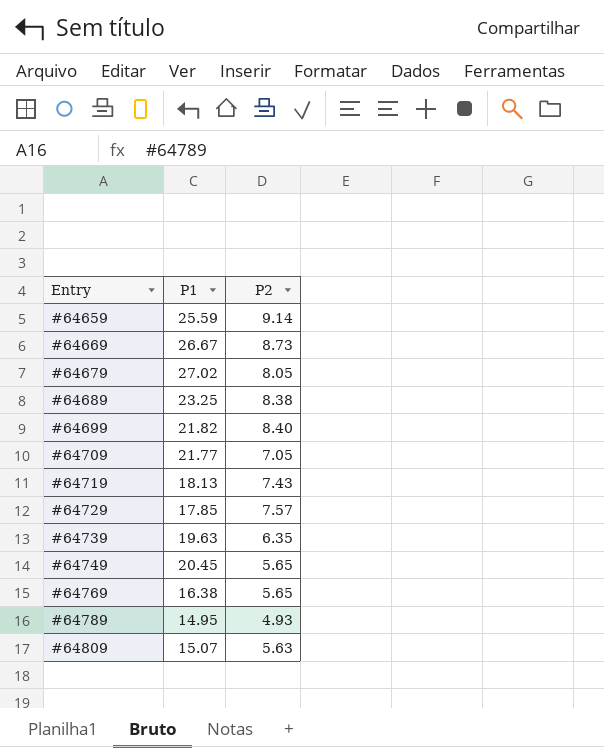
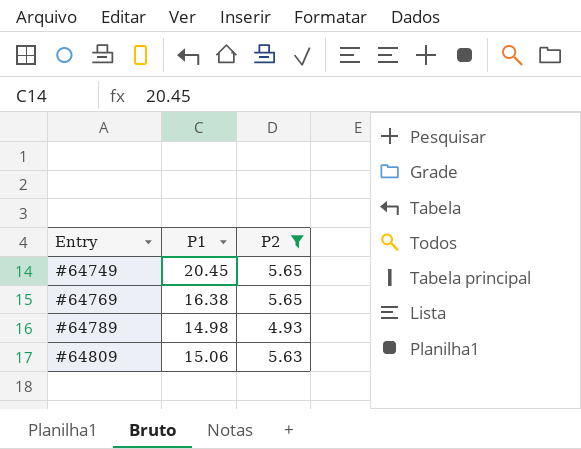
filter: none -> P2 <= 5.65
#64789 | P1: 14.95 -> 14.98
#64809 | P1: 15.07 -> 15.06

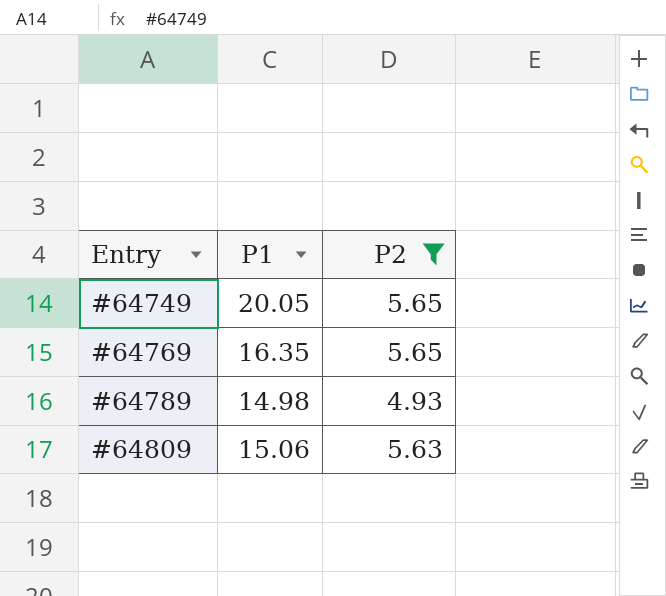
#64749 | P1: 20.45 -> 20.05
#64769 | P1: 16.38 -> 16.35

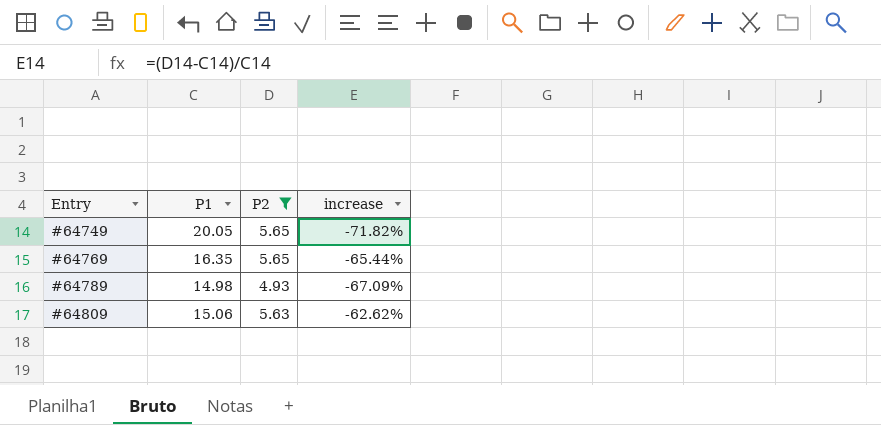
column increase | formula: none -> ([P2] - [P1]) / [P1]

